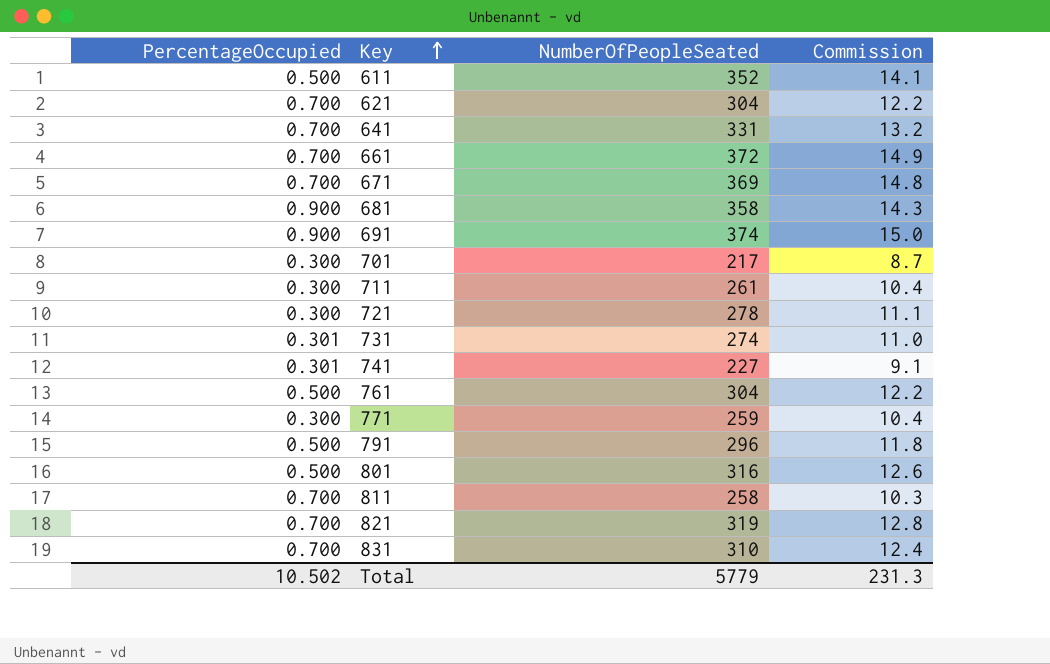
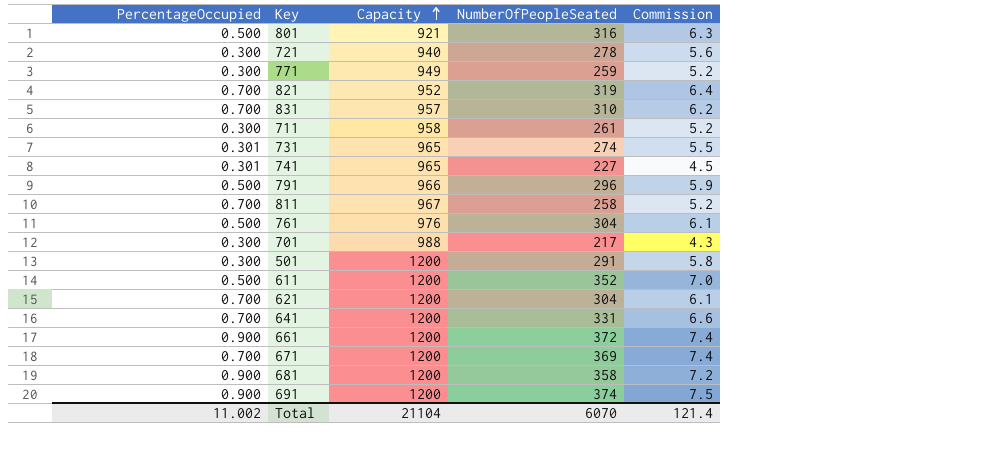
row order: Key ascending -> Capacity ascending
column Capacity | position: none -> 3
column Commission | formula: [NumberOfPeopleSeated] * 0.04 -> [NumberOfPeopleSeated] * 0.02
row 501: none -> 0.300 | 1200 | 291 | 5.8
661 | PercentageOccupied: 0.700 -> 0.900
Total | PercentageOccupied: 10.502 -> 11.002
Total | NumberOfPeopleSeated: 5779 -> 6070
Total | Commission: 231.3 -> 121.4

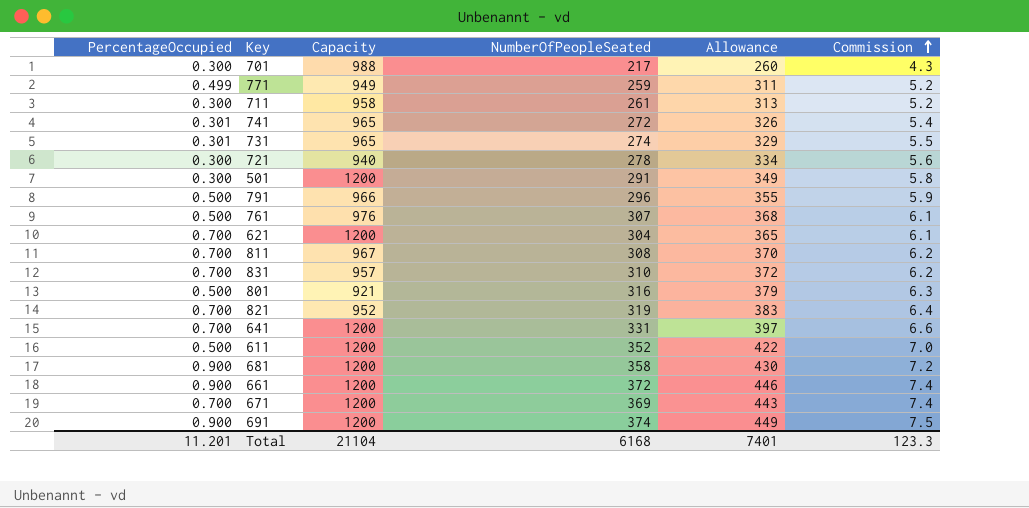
row order: Capacity ascending -> Commission ascending
column Allowance | formula: none -> [NumberOfPeopleSeated] * 1.2
771 | PercentageOccupied: 0.300 -> 0.499
741 | NumberOfPeopleSeated: 227 -> 272
741 | Commission: 4.5 -> 5.4
761 | NumberOfPeopleSeated: 304 -> 307
811 | NumberOfPeopleSeated: 258 -> 308
811 | Commission: 5.2 -> 6.2
Total | PercentageOccupied: 11.002 -> 11.201
Total | NumberOfPeopleSeated: 6070 -> 6168
Total | Commission: 121.4 -> 123.3

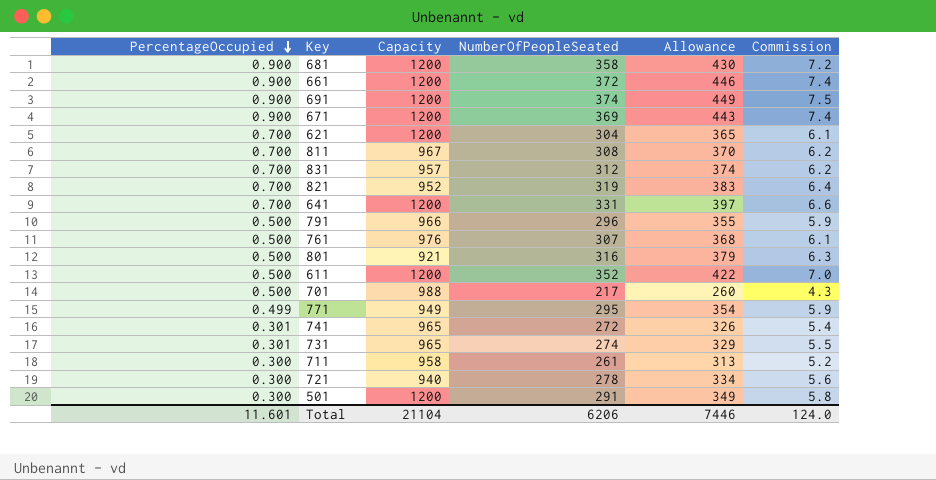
row order: Commission ascending -> PercentageOccupied descending
671 | PercentageOccupied: 0.700 -> 0.900
831 | NumberOfPeopleSeated: 310 -> 312
831 | Allowance: 372 -> 374
701 | PercentageOccupied: 0.300 -> 0.500
771 | NumberOfPeopleSeated: 259 -> 295
771 | Allowance: 311 -> 354
771 | Commission: 5.2 -> 5.9
Total | PercentageOccupied: 11.201 -> 11.601
Total | NumberOfPeopleSeated: 6168 -> 6206
Total | Allowance: 7401 -> 7446
Total | Commission: 123.3 -> 124.0

